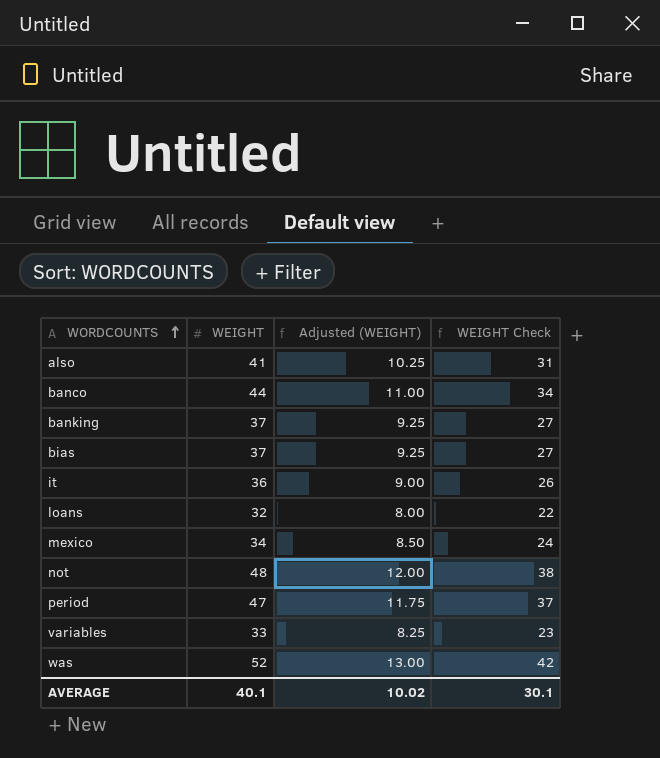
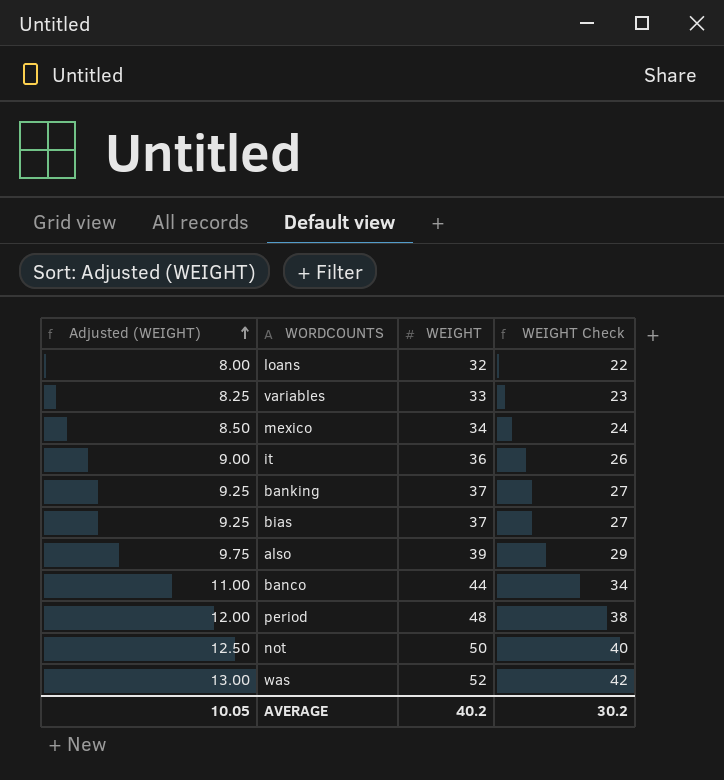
row order: WORDCOUNTS ascending -> Adjusted (WEIGHT) ascending
column Adjusted (WEIGHT) | position: 3 -> 1
also | Adjusted (WEIGHT): 10.25 -> 9.75
also | WEIGHT: 41 -> 39
also | WEIGHT Check: 31 -> 29
period | Adjusted (WEIGHT): 11.75 -> 12.00
period | WEIGHT: 47 -> 48
period | WEIGHT Check: 37 -> 38
not | Adjusted (WEIGHT): 12.00 -> 12.50
not | WEIGHT: 48 -> 50
not | WEIGHT Check: 38 -> 40
AVERAGE | Adjusted (WEIGHT): 10.02 -> 10.05
AVERAGE | WEIGHT: 40.1 -> 40.2
AVERAGE | WEIGHT Check: 30.1 -> 30.2

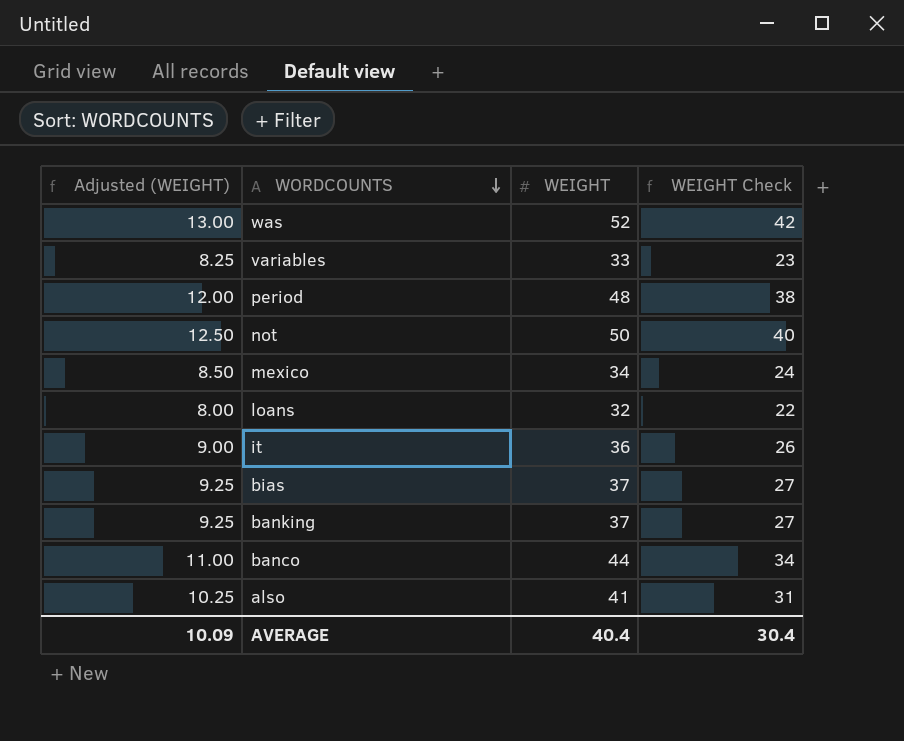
row order: Adjusted (WEIGHT) ascending -> WORDCOUNTS descending
also | Adjusted (WEIGHT): 9.75 -> 10.25
also | WEIGHT: 39 -> 41
also | WEIGHT Check: 29 -> 31
AVERAGE | Adjusted (WEIGHT): 10.05 -> 10.09
AVERAGE | WEIGHT: 40.2 -> 40.4
AVERAGE | WEIGHT Check: 30.2 -> 30.4

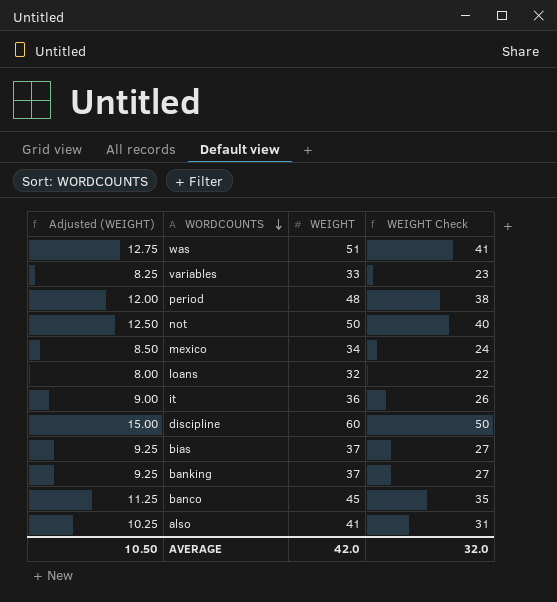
was | Adjusted (WEIGHT): 13.00 -> 12.75
was | WEIGHT: 52 -> 51
was | WEIGHT Check: 42 -> 41
row discipline: none -> 15.00 | 60 | 50
banco | Adjusted (WEIGHT): 11.00 -> 11.25
banco | WEIGHT: 44 -> 45
banco | WEIGHT Check: 34 -> 35
AVERAGE | Adjusted (WEIGHT): 10.09 -> 10.50
AVERAGE | WEIGHT: 40.4 -> 42.0
AVERAGE | WEIGHT Check: 30.4 -> 32.0

